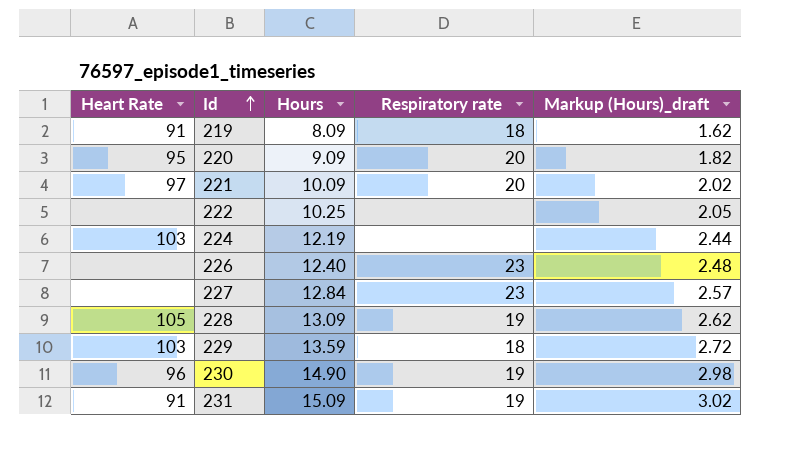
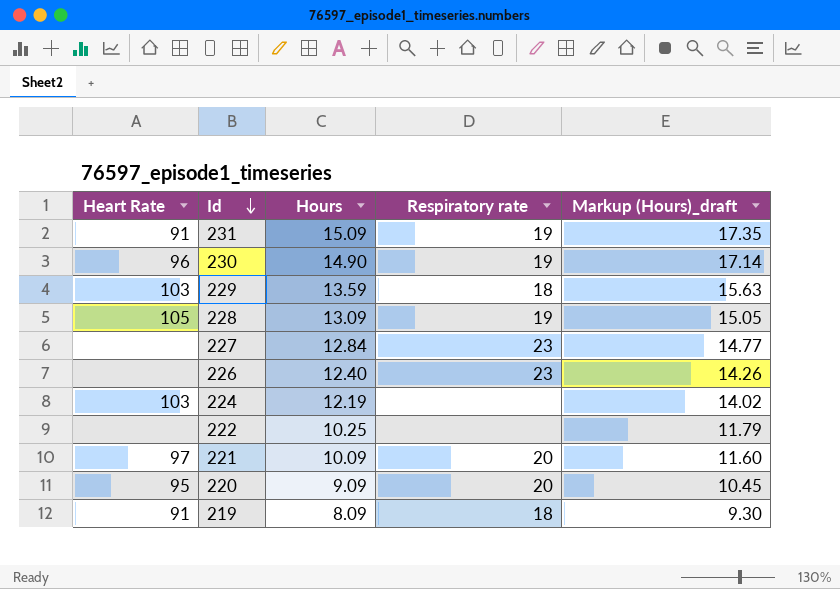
row order: Id ascending -> Id descending
column Markup (Hours)_draft | formula: [Hours] * 0.2 -> [Hours] * 1.15

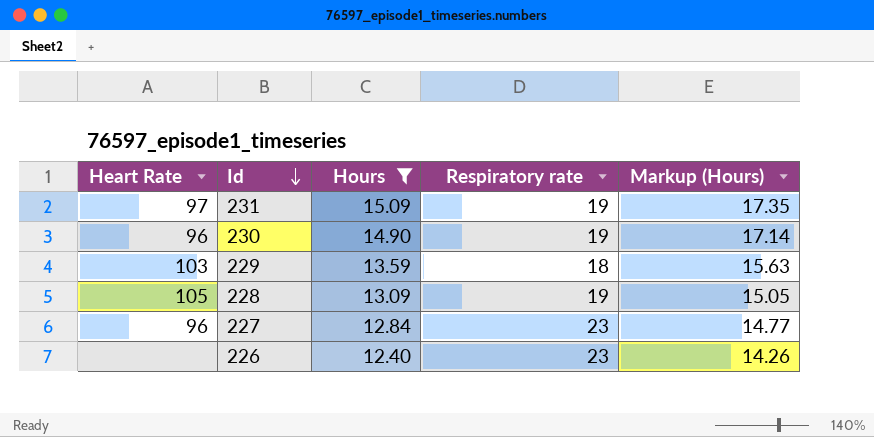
filter: none -> Hours >= 12.40
column name: Markup (Hours)_draft -> Markup (Hours)
231 | Heart Rate: 91 -> 97
227 | Heart Rate: none -> 96

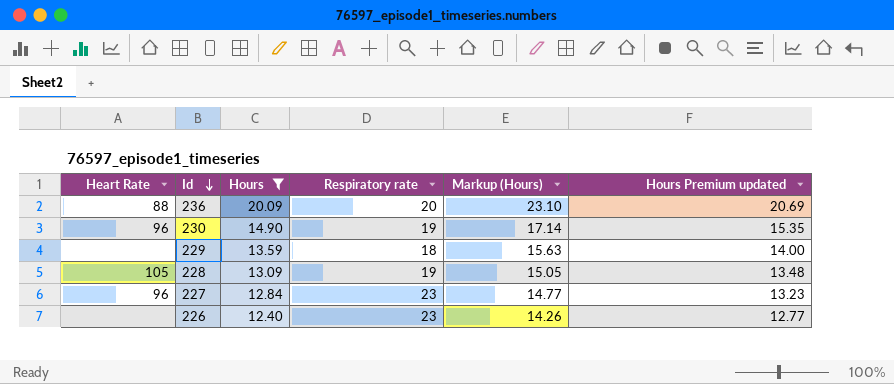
column Hours Premium updated | formula: none -> [Hours] * 1.03
row 231: 97 | 15.09 | 19 | 17.35 -> none
row 236: none -> 88 | 20.09 | 20 | 23.10 | 20.69
229 | Heart Rate: 103 -> none

